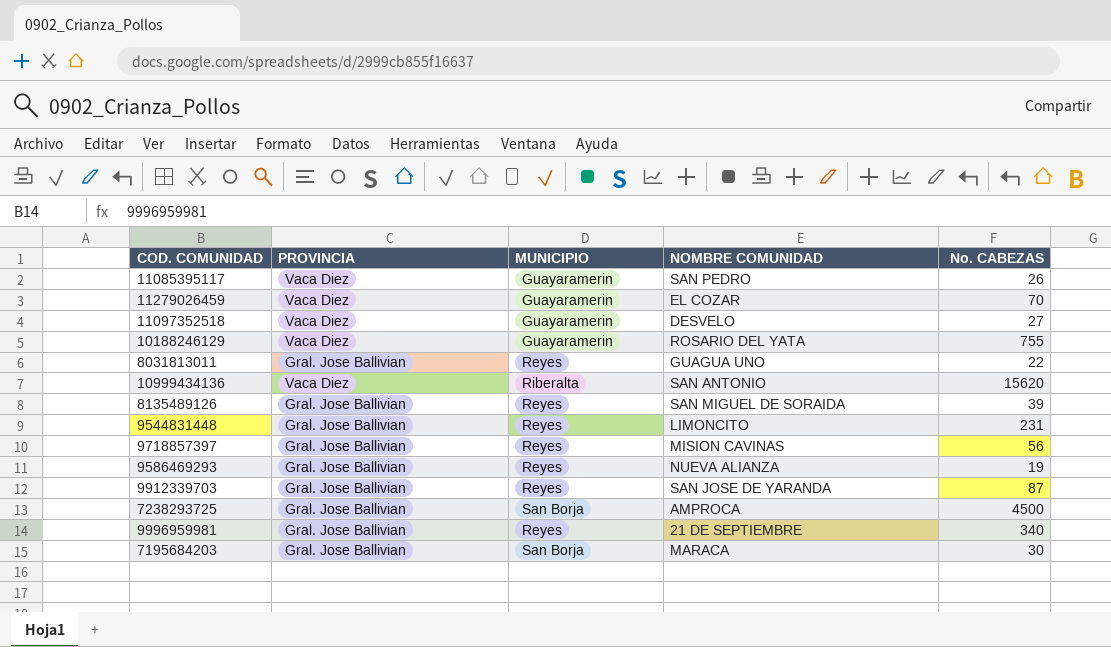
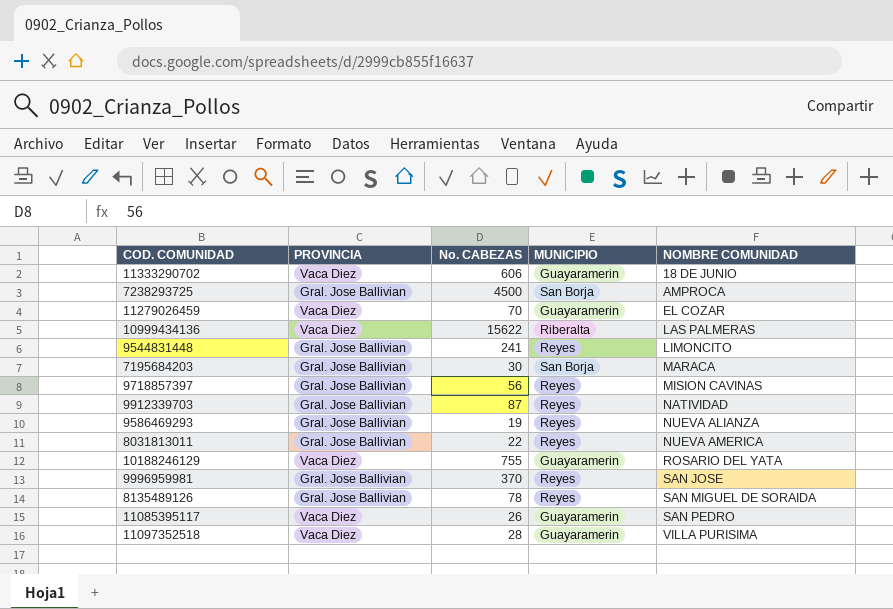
row order: none -> NOMBRE COMUNIDAD ascending
column No. CABEZAS | position: 5 -> 3
row 11333290702: none -> Vaca Diez | 606 | Guayaramerin | 18 DE JUNIO
10999434136 | No. CABEZAS: 15620 -> 15622
10999434136 | NOMBRE COMUNIDAD: SAN ANTONIO -> LAS PALMERAS
9544831448 | No. CABEZAS: 231 -> 241
9912339703 | NOMBRE COMUNIDAD: SAN JOSE DE YARANDA -> NATIVIDAD
8031813011 | NOMBRE COMUNIDAD: GUAGUA UNO -> NUEVA AMERICA
9996959981 | No. CABEZAS: 340 -> 370
9996959981 | NOMBRE COMUNIDAD: 21 DE SEPTIEMBRE -> SAN JOSE
8135489126 | No. CABEZAS: 39 -> 78
11097352518 | No. CABEZAS: 27 -> 28
11097352518 | NOMBRE COMUNIDAD: DESVELO -> VILLA PURISIMA

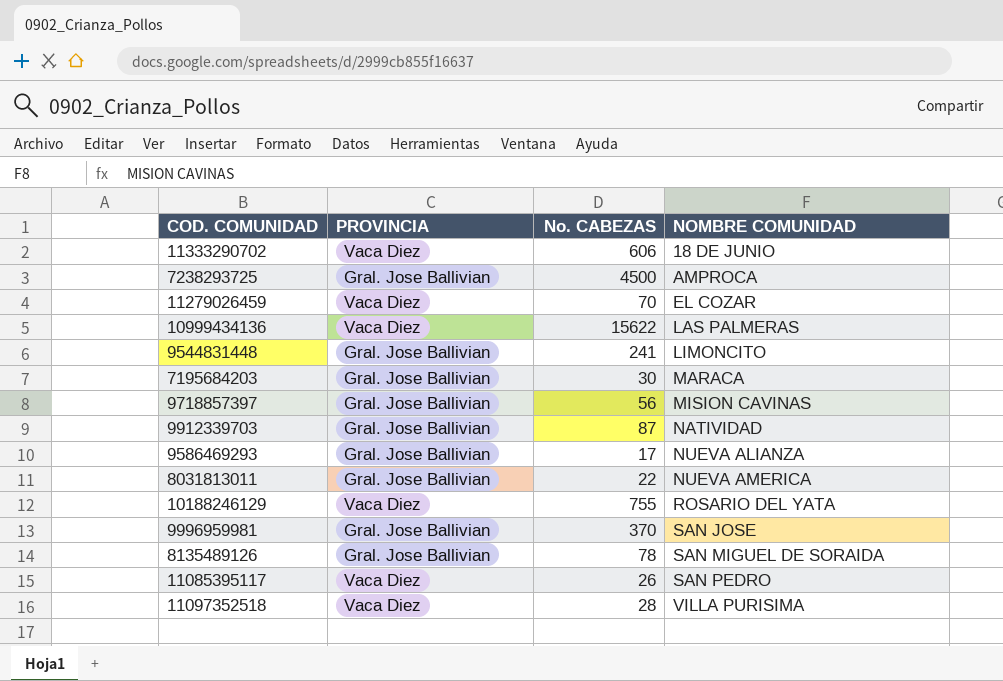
column MUNICIPIO | position: 4 -> none
9586469293 | No. CABEZAS: 19 -> 17

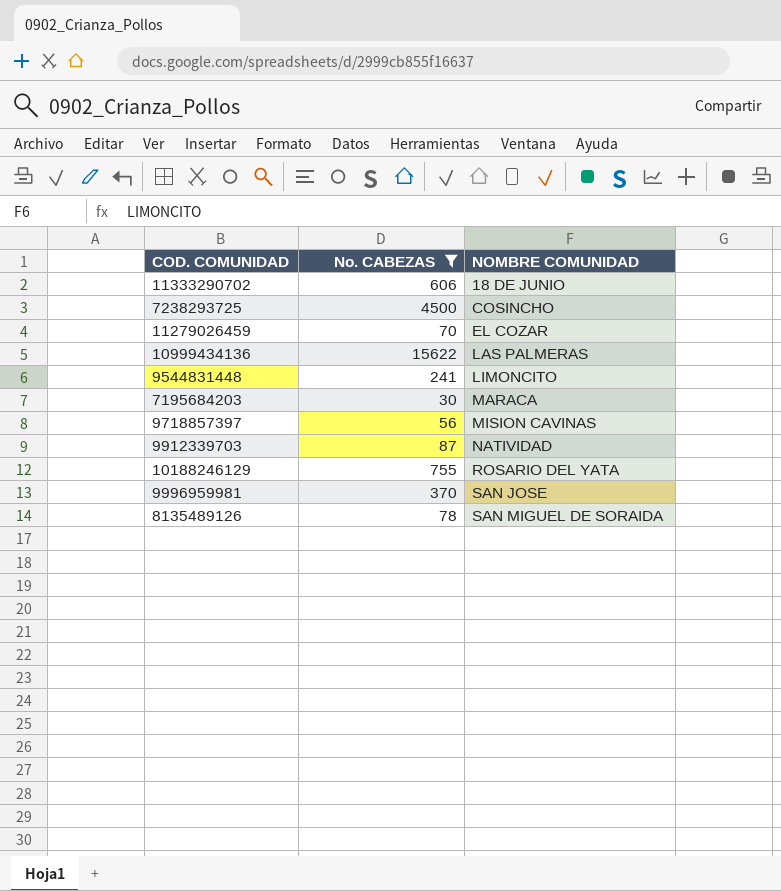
filter: none -> No. CABEZAS >= 30
column PROVINCIA | position: 2 -> none
7238293725 | NOMBRE COMUNIDAD: AMPROCA -> COSINCHO

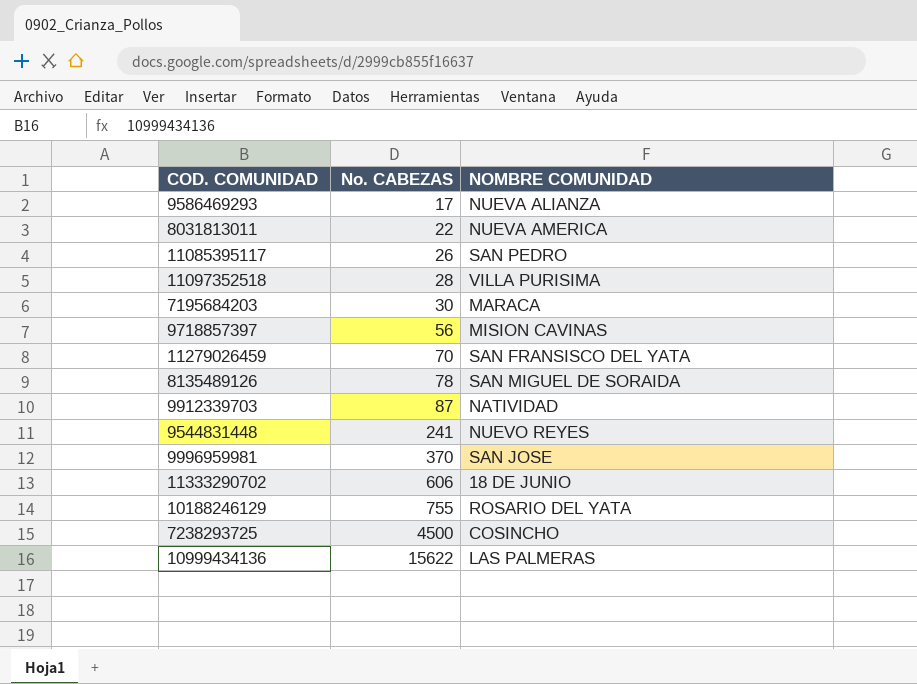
filter: No. CABEZAS >= 30 -> none
row order: NOMBRE COMUNIDAD ascending -> No. CABEZAS ascending
11279026459 | NOMBRE COMUNIDAD: EL COZAR -> SAN FRANSISCO DEL YATA
9544831448 | NOMBRE COMUNIDAD: LIMONCITO -> NUEVO REYES

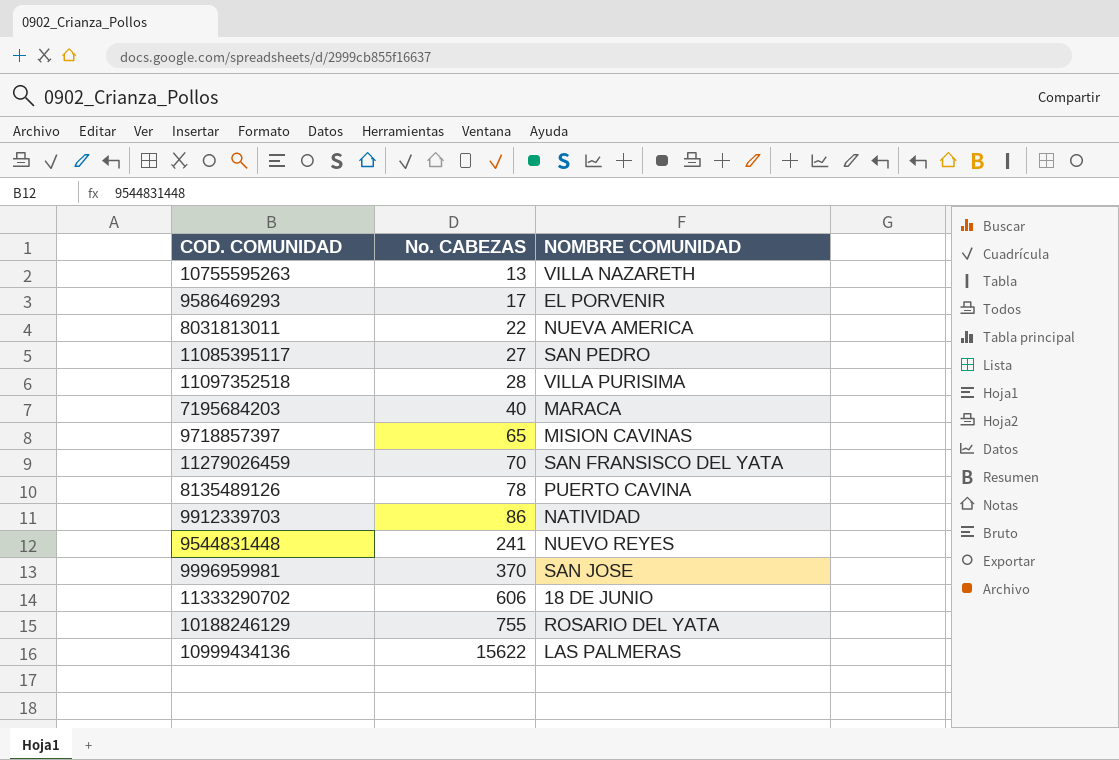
row 7238293725: 4500 | COSINCHO -> none
row 10755595263: none -> 13 | VILLA NAZARETH
9586469293 | NOMBRE COMUNIDAD: NUEVA ALIANZA -> EL PORVENIR
11085395117 | No. CABEZAS: 26 -> 27
7195684203 | No. CABEZAS: 30 -> 40
9718857397 | No. CABEZAS: 56 -> 65
8135489126 | NOMBRE COMUNIDAD: SAN MIGUEL DE SORAIDA -> PUERTO CAVINA
9912339703 | No. CABEZAS: 87 -> 86

